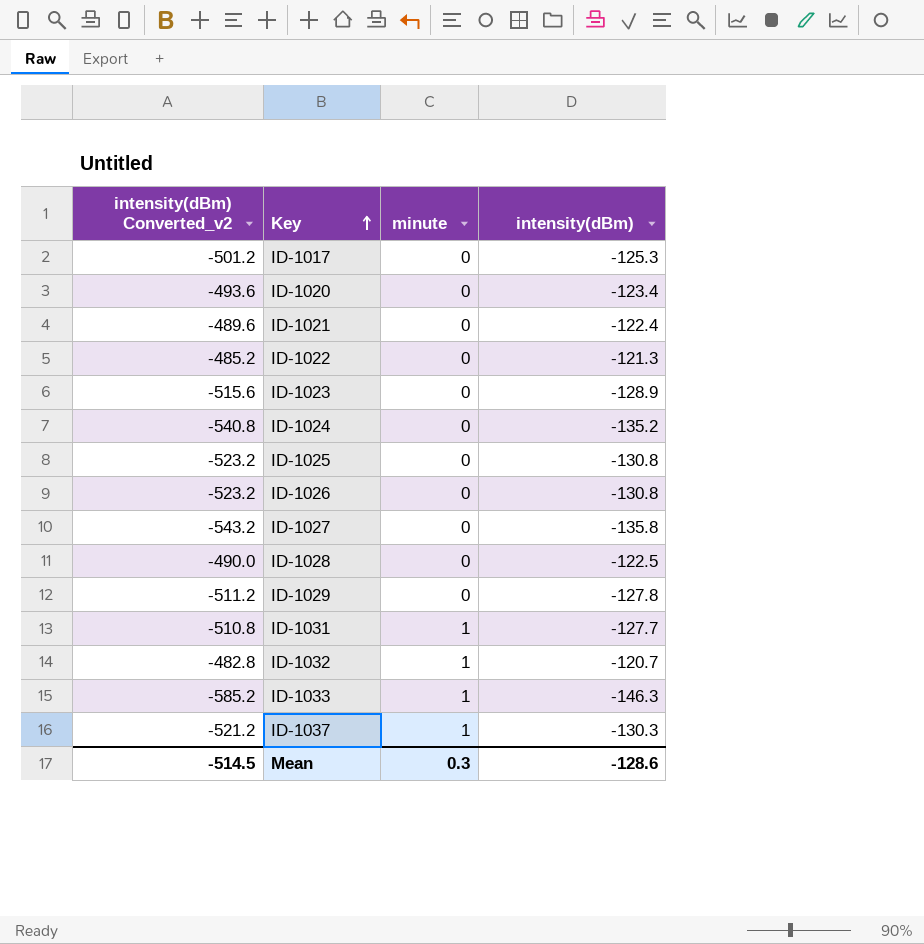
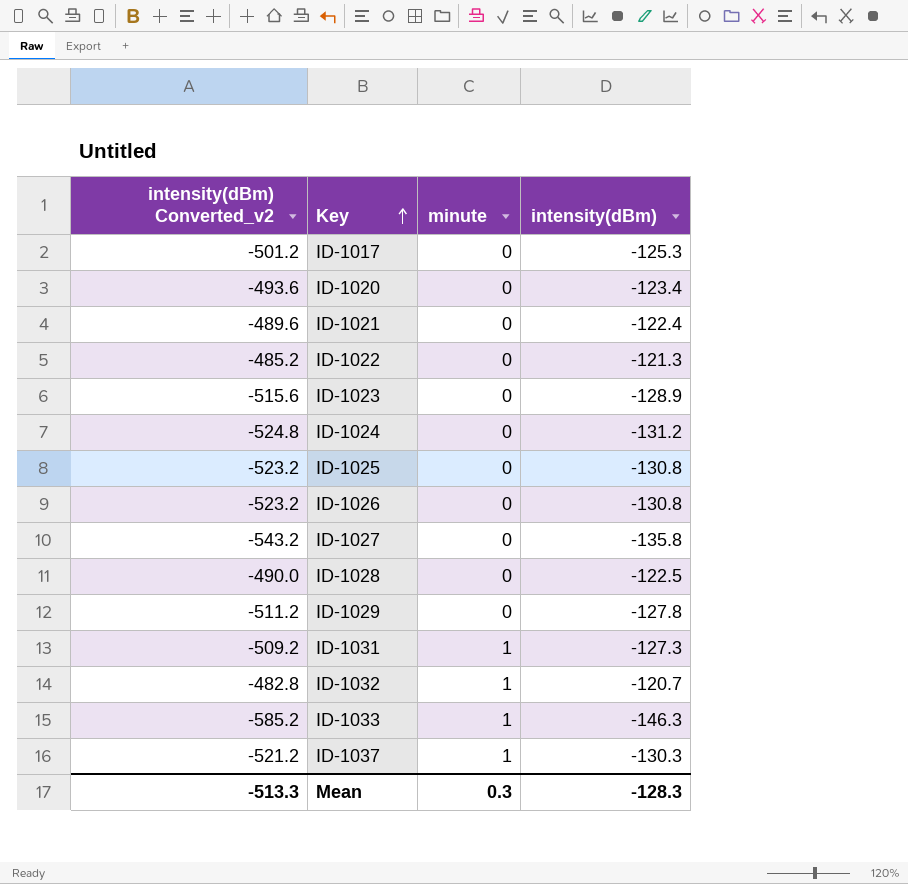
ID-1024 | intensity(dBm) Converted_v2: -540.8 -> -524.8
ID-1024 | intensity(dBm): -135.2 -> -131.2
ID-1031 | intensity(dBm) Converted_v2: -510.8 -> -509.2
ID-1031 | intensity(dBm): -127.7 -> -127.3
Mean | intensity(dBm) Converted_v2: -514.5 -> -513.3
Mean | intensity(dBm): -128.6 -> -128.3

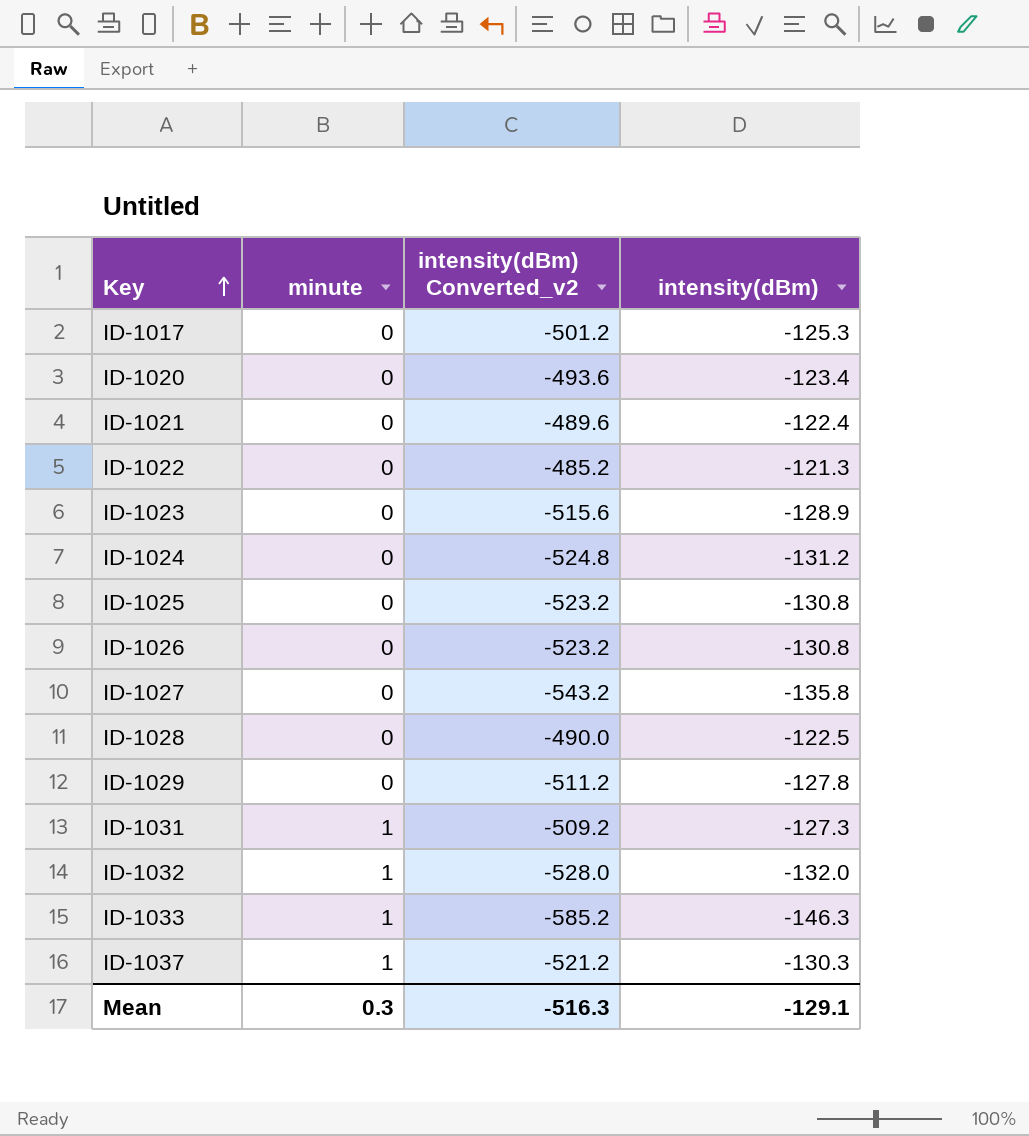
column intensity(dBm) Converted_v2 | position: 1 -> 3
ID-1032 | intensity(dBm) Converted_v2: -482.8 -> -528.0
ID-1032 | intensity(dBm): -120.7 -> -132.0
Mean | intensity(dBm) Converted_v2: -513.3 -> -516.3
Mean | intensity(dBm): -128.3 -> -129.1

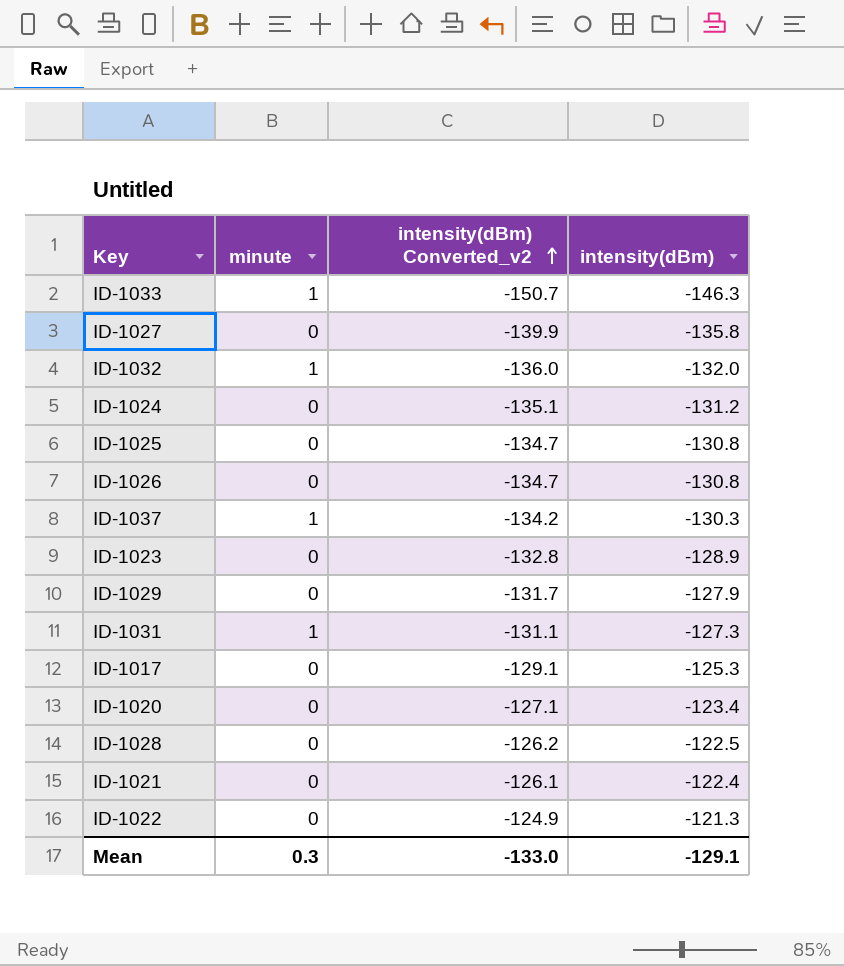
row order: Key ascending -> intensity(dBm) Converted_v2 ascending
column intensity(dBm) Converted_v2 | formula: [intensity(dBm)] * 4 -> [intensity(dBm)] * 1.03
ID-1029 | intensity(dBm): -127.8 -> -127.9
Mean | intensity(dBm) Converted_v2: -516.3 -> -133.0

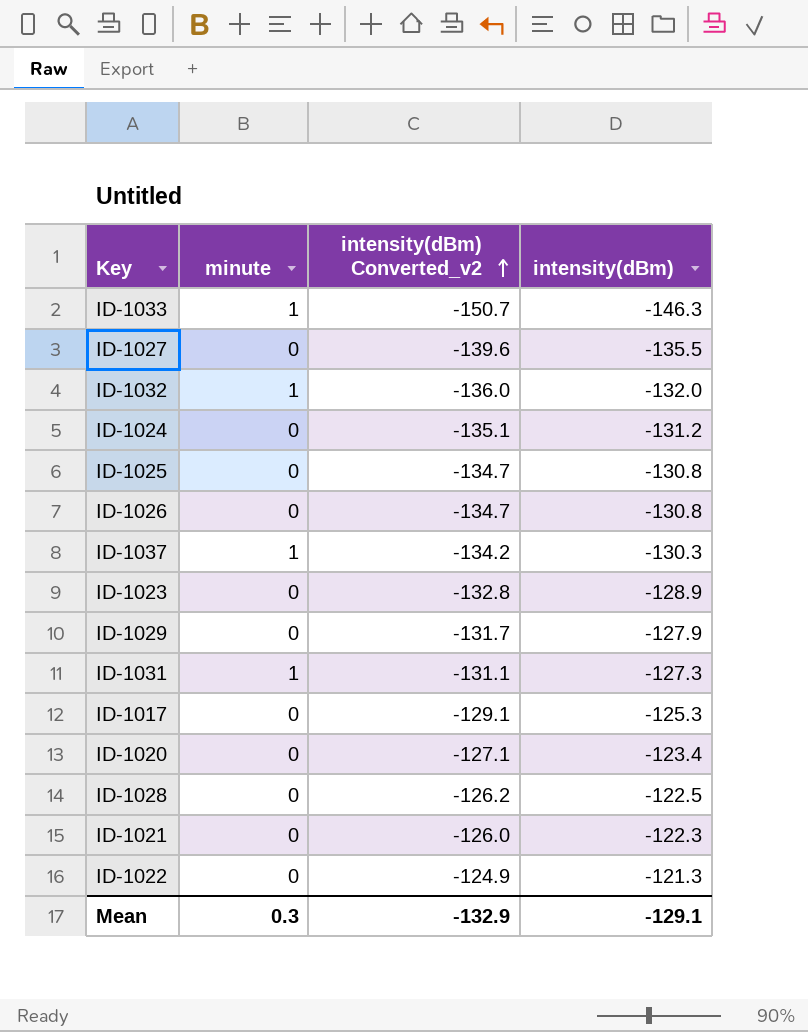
ID-1027 | intensity(dBm) Converted_v2: -139.9 -> -139.6
ID-1027 | intensity(dBm): -135.8 -> -135.5
ID-1021 | intensity(dBm) Converted_v2: -126.1 -> -126.0
ID-1021 | intensity(dBm): -122.4 -> -122.3
Mean | intensity(dBm) Converted_v2: -133.0 -> -132.9

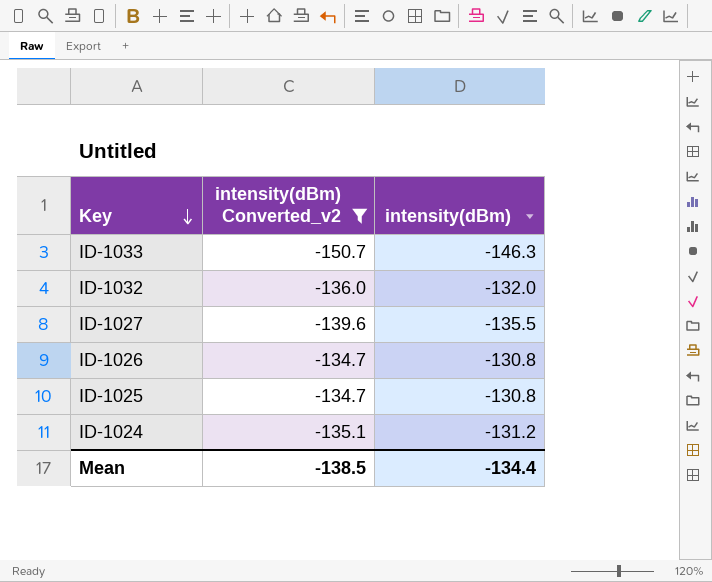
filter: none -> intensity(dBm) Converted_v2 <= -134.7
row order: intensity(dBm) Converted_v2 ascending -> Key descending
column minute | position: 2 -> none
Mean | intensity(dBm) Converted_v2: -132.9 -> -138.5
Mean | intensity(dBm): -129.1 -> -134.4

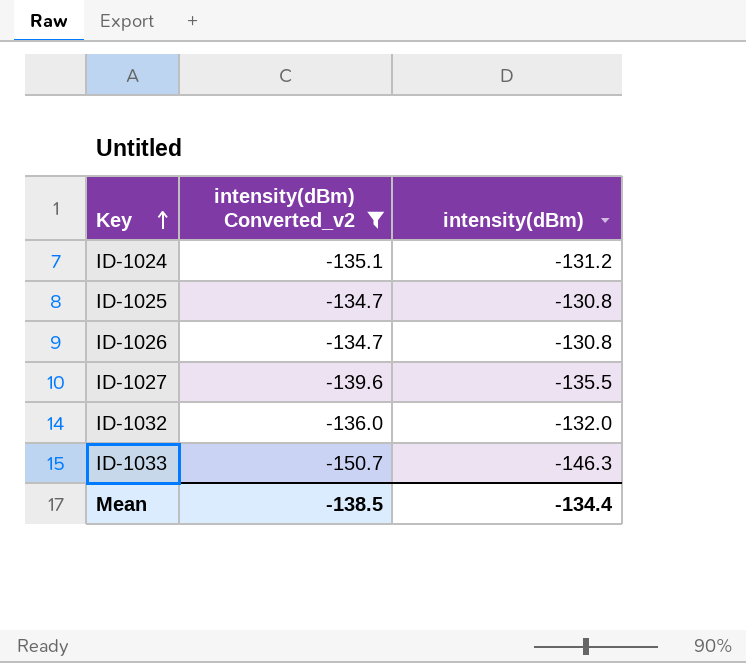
row order: Key descending -> Key ascending

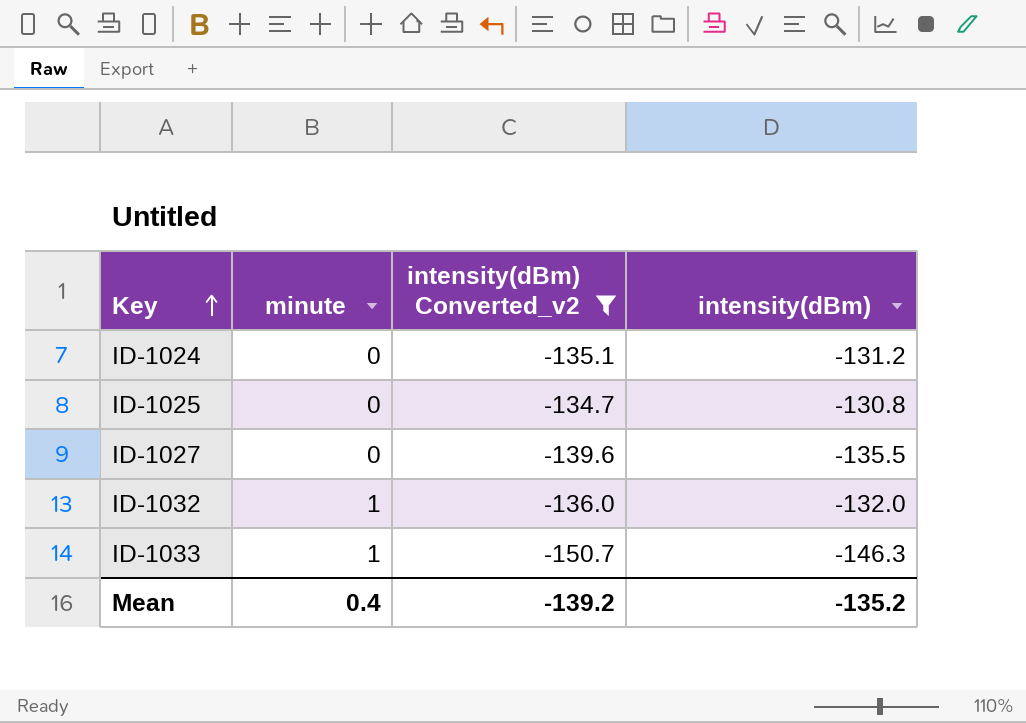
column minute | position: none -> 2
row ID-1026: -134.7 | -130.8 -> none
Mean | intensity(dBm) Converted_v2: -138.5 -> -139.2
Mean | intensity(dBm): -134.4 -> -135.2

